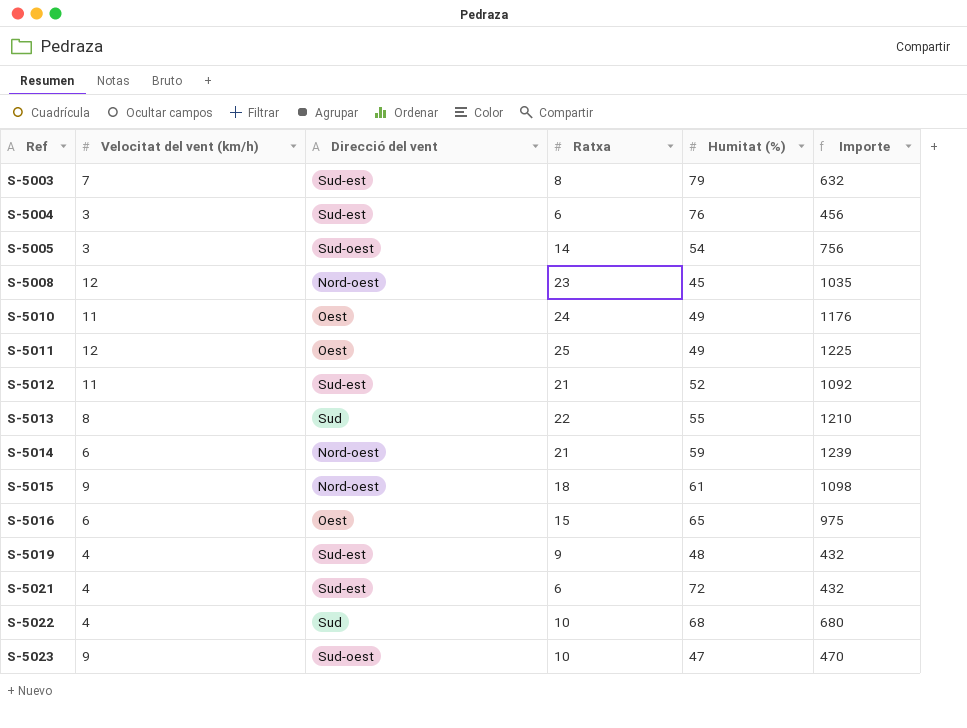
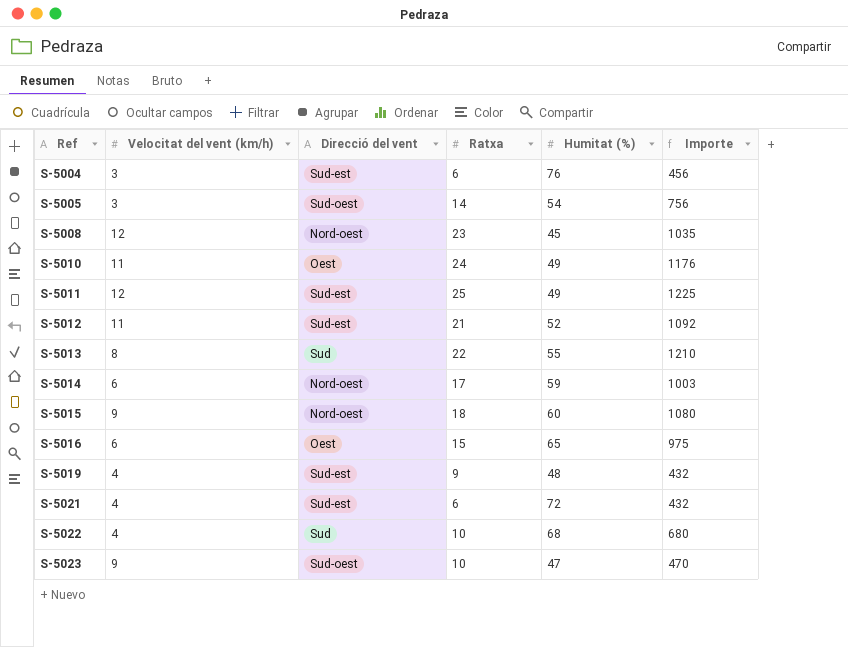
row S-5003: 7 | Sud-est | 8 | 79 | 632 -> none
S-5011 | Direcció del vent: Oest -> Sud-est
S-5014 | Ratxa: 21 -> 17
S-5014 | Importe: 1239 -> 1003
S-5015 | Humitat (%): 61 -> 60
S-5015 | Importe: 1098 -> 1080

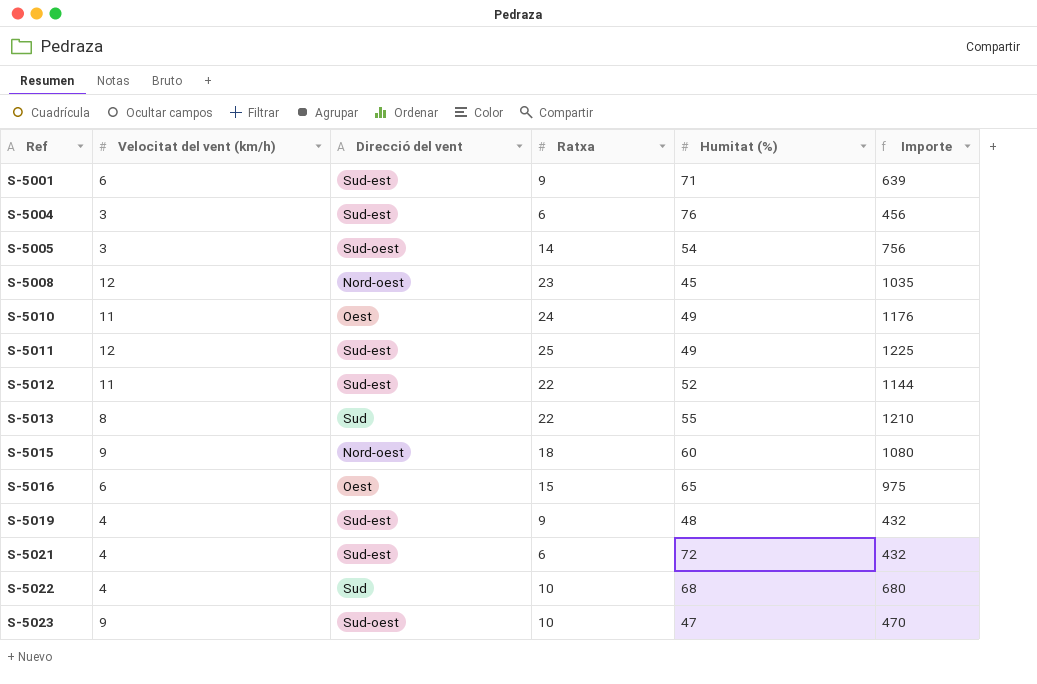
row S-5014: 6 | Nord-oest | 17 | 59 | 1003 -> none
row S-5001: none -> 6 | Sud-est | 9 | 71 | 639
S-5012 | Ratxa: 21 -> 22
S-5012 | Importe: 1092 -> 1144

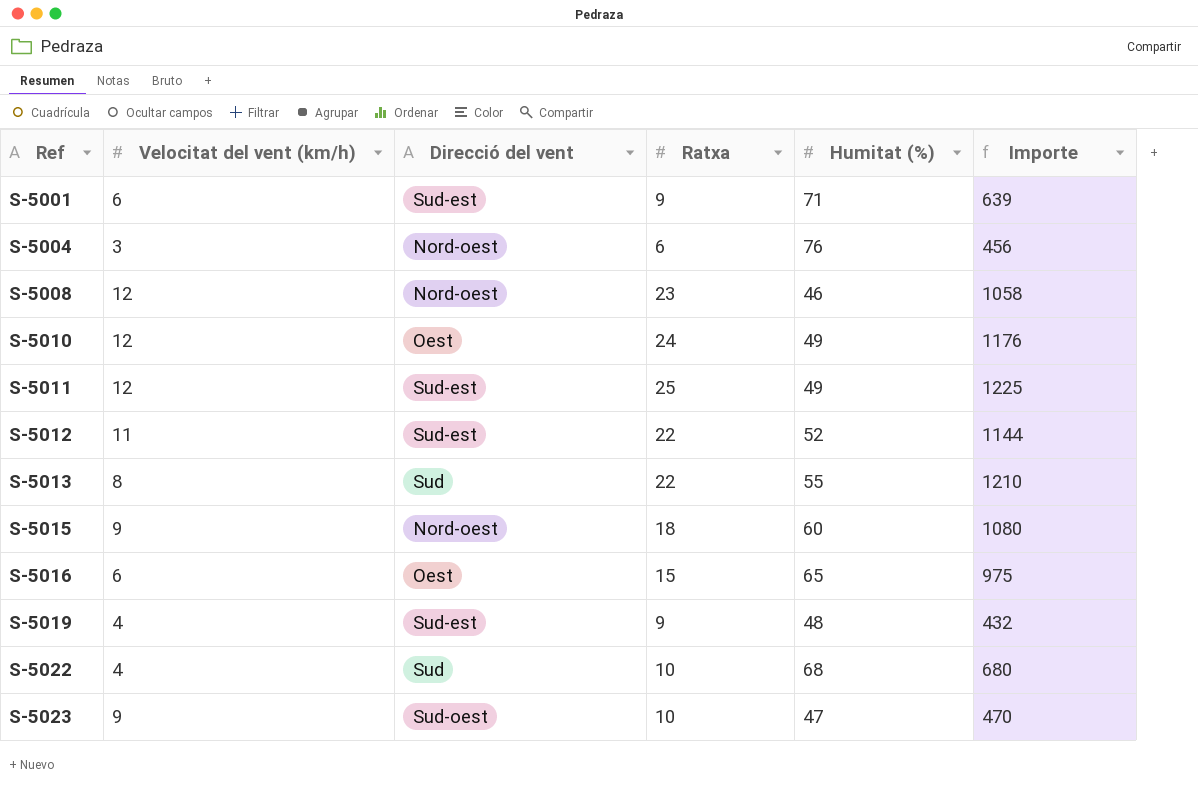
row S-5005: 3 | Sud-oest | 14 | 54 | 756 -> none
row S-5021: 4 | Sud-est | 6 | 72 | 432 -> none
S-5004 | Direcció del vent: Sud-est -> Nord-oest
S-5008 | Humitat (%): 45 -> 46
S-5008 | Importe: 1035 -> 1058
S-5010 | Velocitat del vent (km/h): 11 -> 12

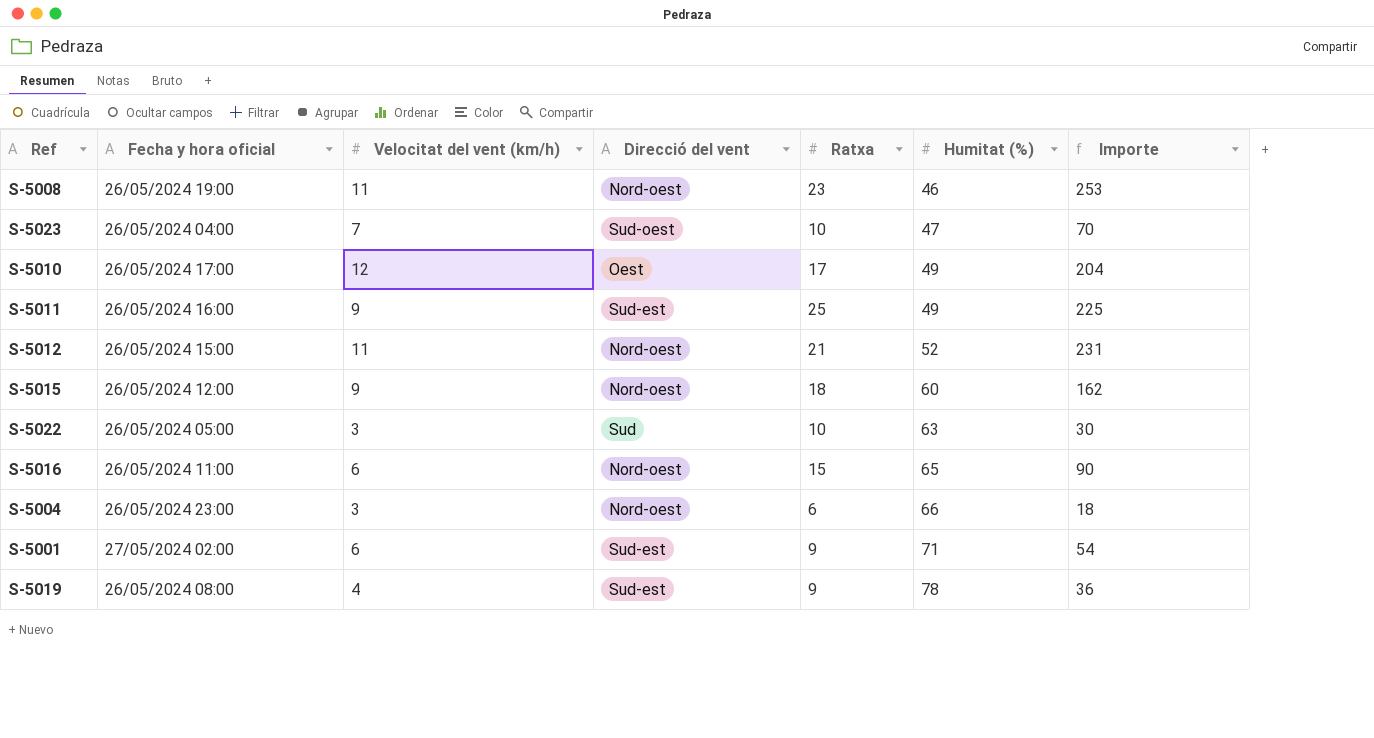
row order: Ref ascending -> Humitat (%) ascending
column Fecha y hora oficial | position: none -> 2
column Importe | formula: [Ratxa] * [Humitat (%)] -> [Velocitat del vent (km/h)] * [Ratxa]
row S-5013: 8 | Sud | 22 | 55 | 1210 -> none
S-5008 | Velocitat del vent (km/h): 12 -> 11
S-5023 | Velocitat del vent (km/h): 9 -> 7
S-5010 | Ratxa: 24 -> 17
S-5011 | Velocitat del vent (km/h): 12 -> 9
S-5012 | Direcció del vent: Sud-est -> Nord-oest
S-5012 | Ratxa: 22 -> 21
S-5022 | Velocitat del vent (km/h): 4 -> 3
S-5022 | Humitat (%): 68 -> 63
S-5016 | Direcció del vent: Oest -> Nord-oest
S-5004 | Humitat (%): 76 -> 66
S-5019 | Humitat (%): 48 -> 78

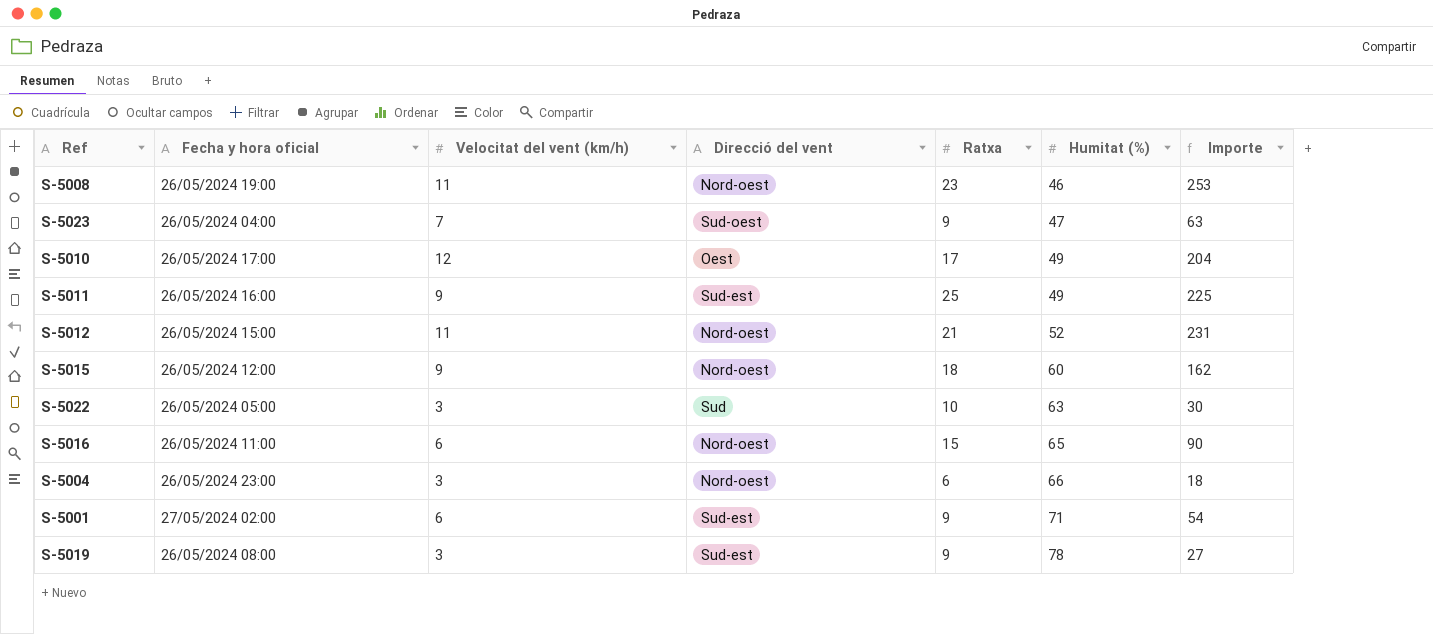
S-5023 | Ratxa: 10 -> 9
S-5023 | Importe: 70 -> 63
S-5019 | Velocitat del vent (km/h): 4 -> 3
S-5019 | Importe: 36 -> 27

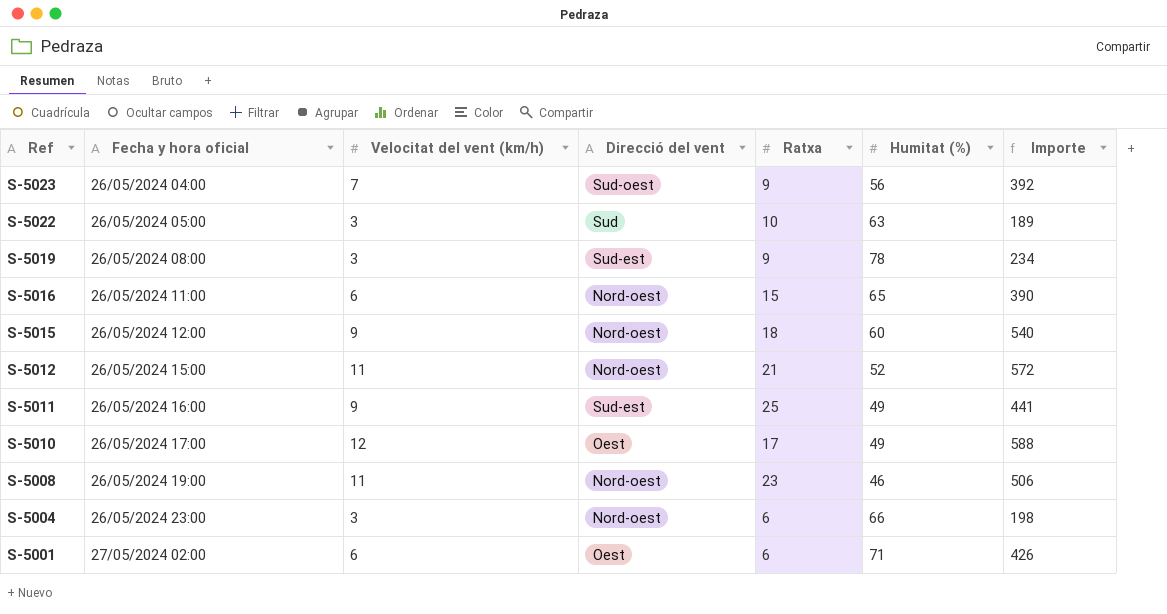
row order: Humitat (%) ascending -> Ref descending
column Importe | formula: [Velocitat del vent (km/h)] * [Ratxa] -> [Velocitat del vent (km/h)] * [Humitat (%)]
S-5023 | Humitat (%): 47 -> 56
S-5001 | Direcció del vent: Sud-est -> Oest
S-5001 | Ratxa: 9 -> 6

